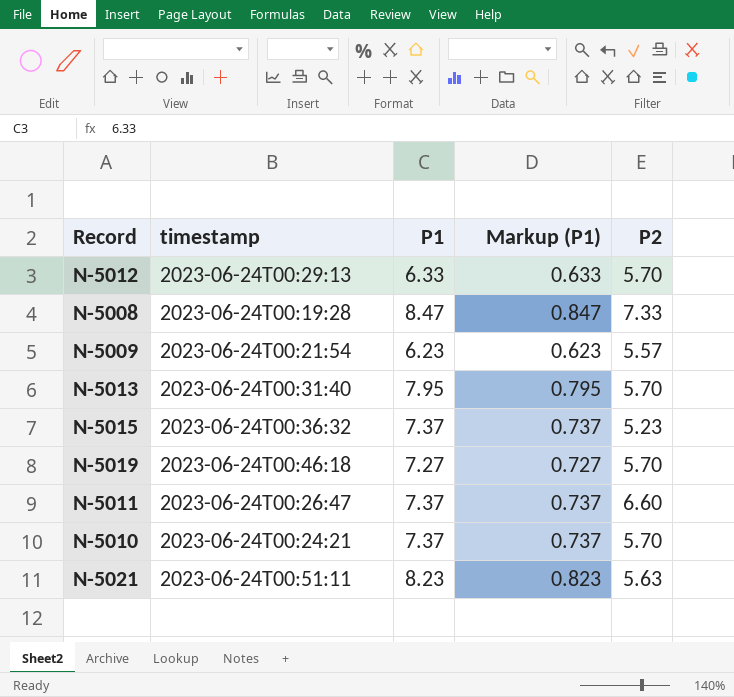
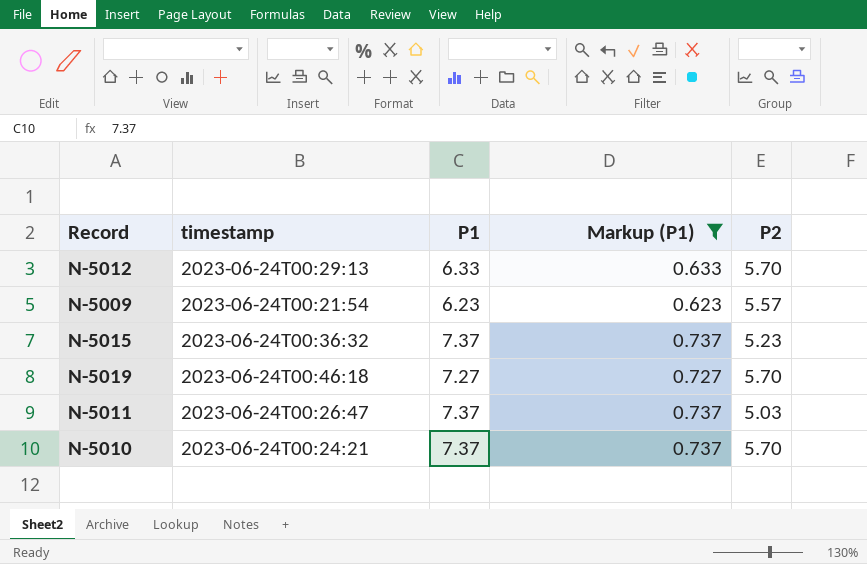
filter: none -> Markup (P1) <= 0.737
N-5011 | P2: 6.60 -> 5.03

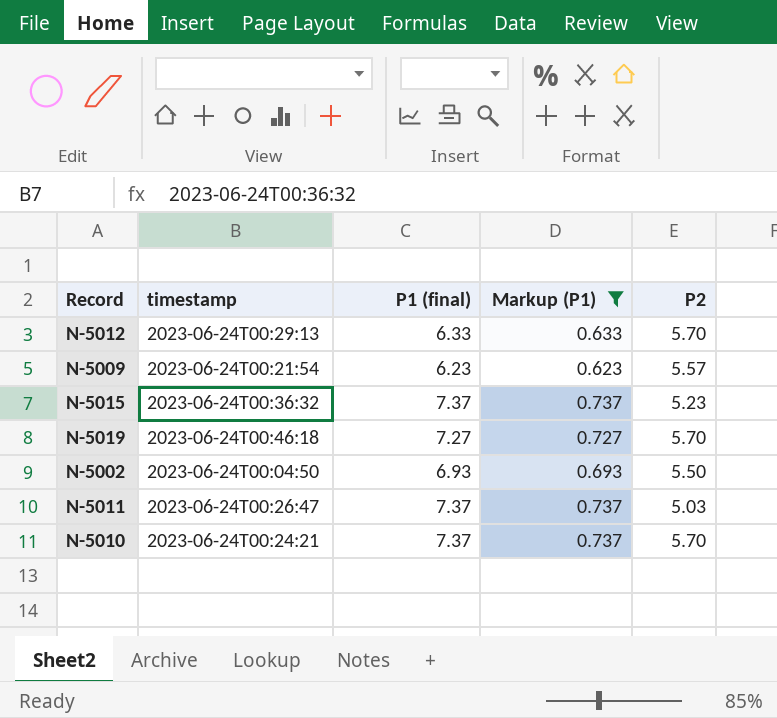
column name: P1 -> P1 (final)
row N-5002: none -> 2023-06-24T00:04:50 | 6.93 | 0.693 | 5.50

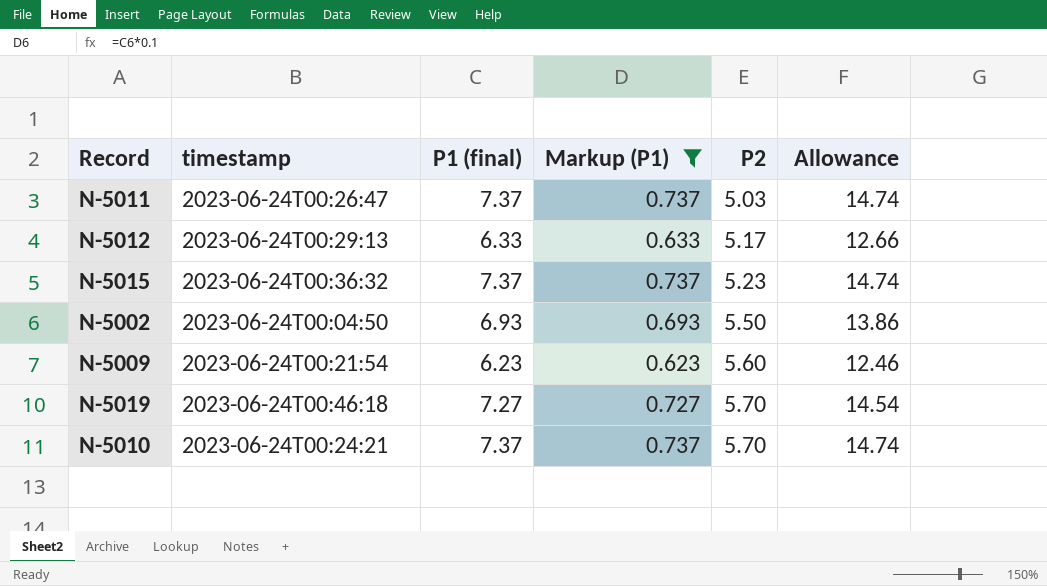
row order: none -> P2 ascending
column Allowance | formula: none -> [P1 (final)] * 2
N-5012 | P2: 5.70 -> 5.17
N-5009 | P2: 5.57 -> 5.60

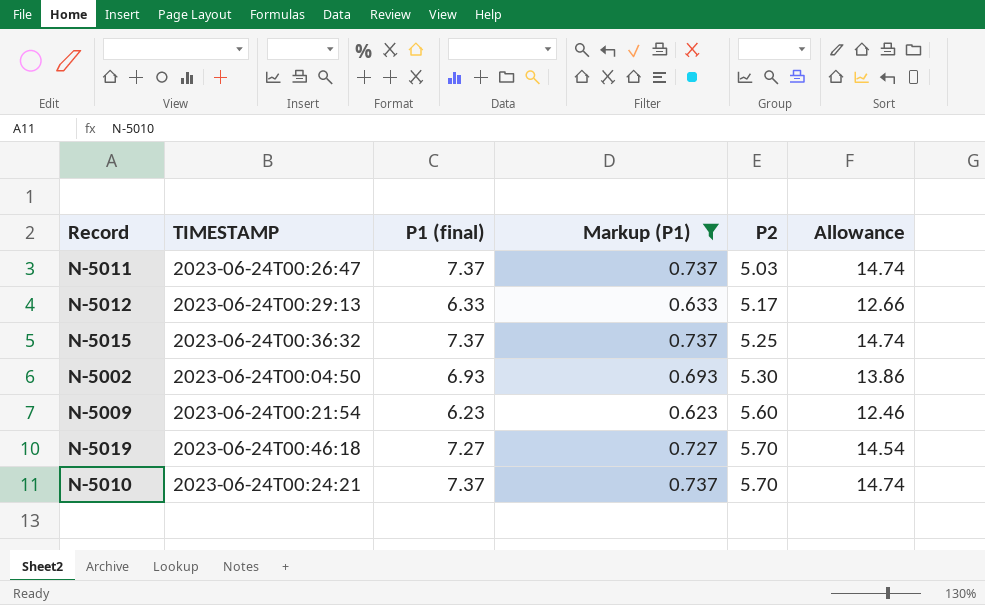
column name: timestamp -> TIMESTAMP
N-5015 | P2: 5.23 -> 5.25
N-5002 | P2: 5.50 -> 5.30

